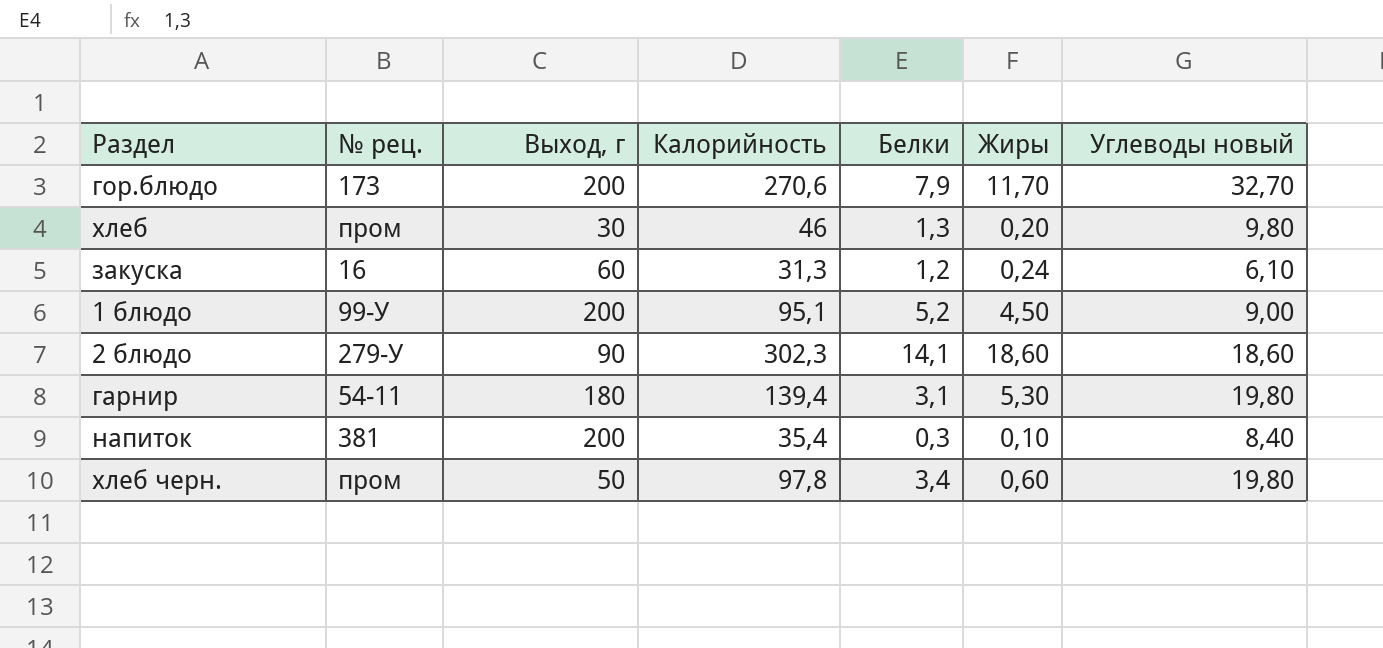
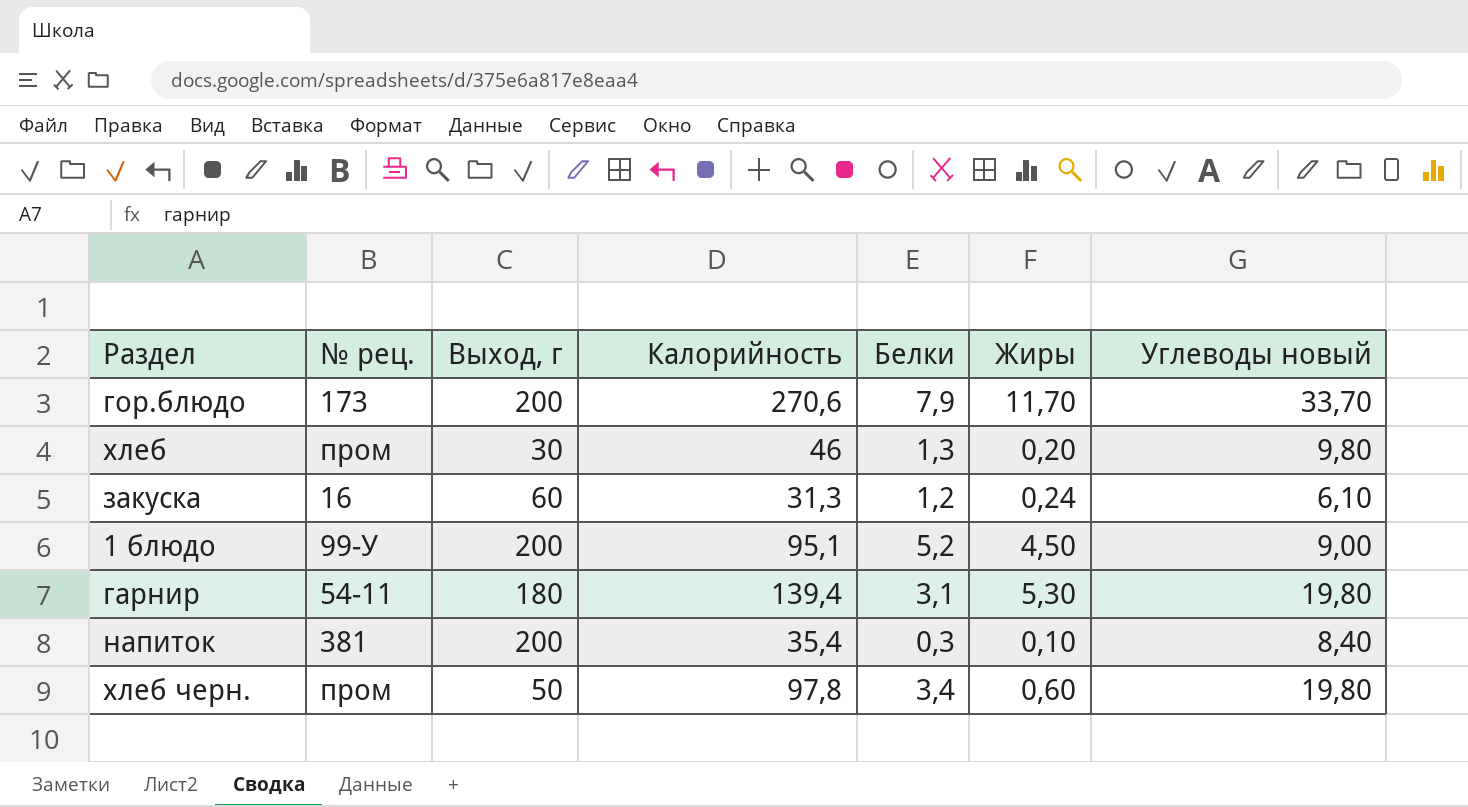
row 2 блюдо: 279-У | 90 | 302,3 | 14,1 | 18,60 | 18,60 -> none
гор.блюдо | Углеводы новый: 32,70 -> 33,70

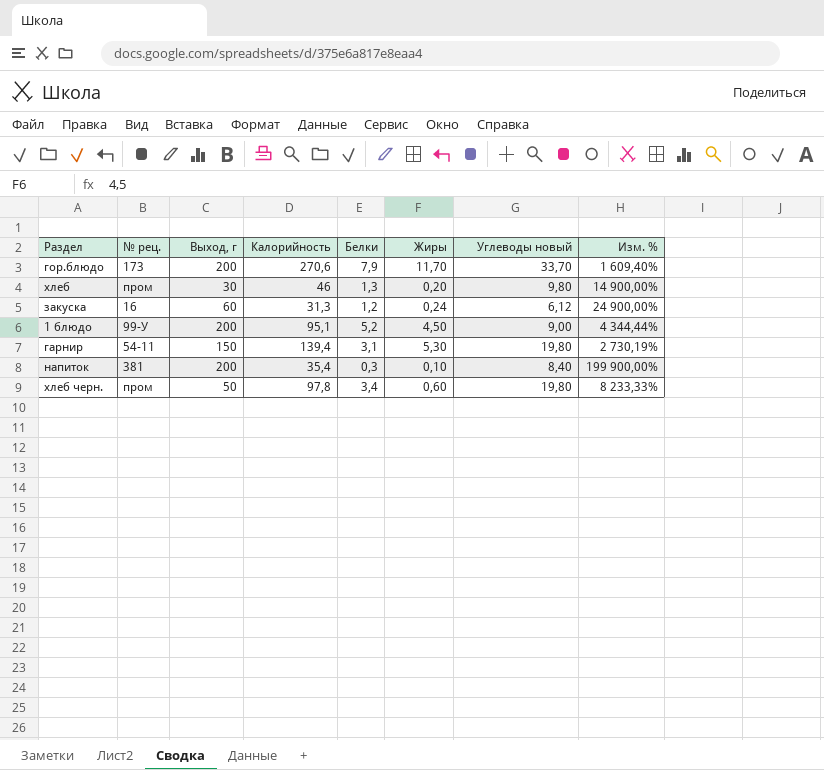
column Изм. % | formula: none -> ([Выход, г] - [Жиры]) / [Жиры]
закуска | Углеводы новый: 6,10 -> 6,12
гарнир | Выход, г: 180 -> 150

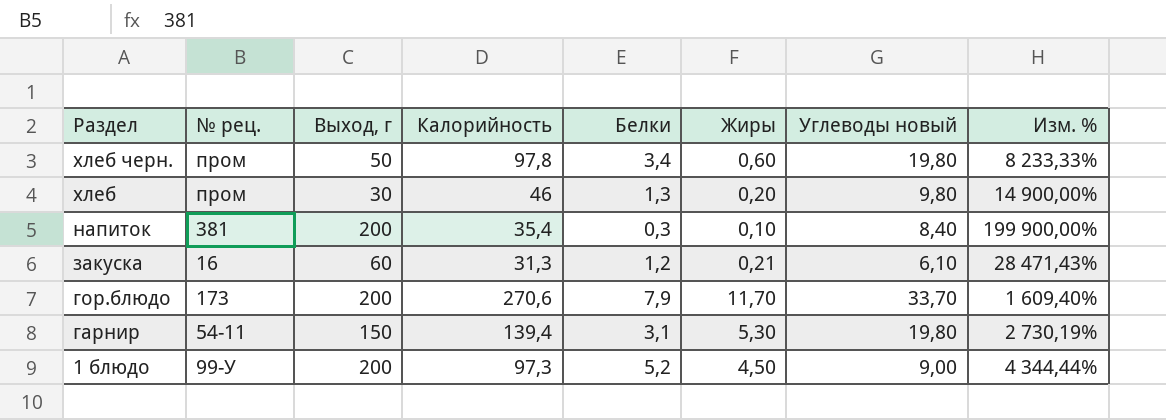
row order: none -> Раздел descending
закуска | Жиры: 0,24 -> 0,21
закуска | Углеводы новый: 6,12 -> 6,10
закуска | Изм. %: 24 900,00% -> 28 471,43%
1 блюдо | Калорийность: 95,1 -> 97,3

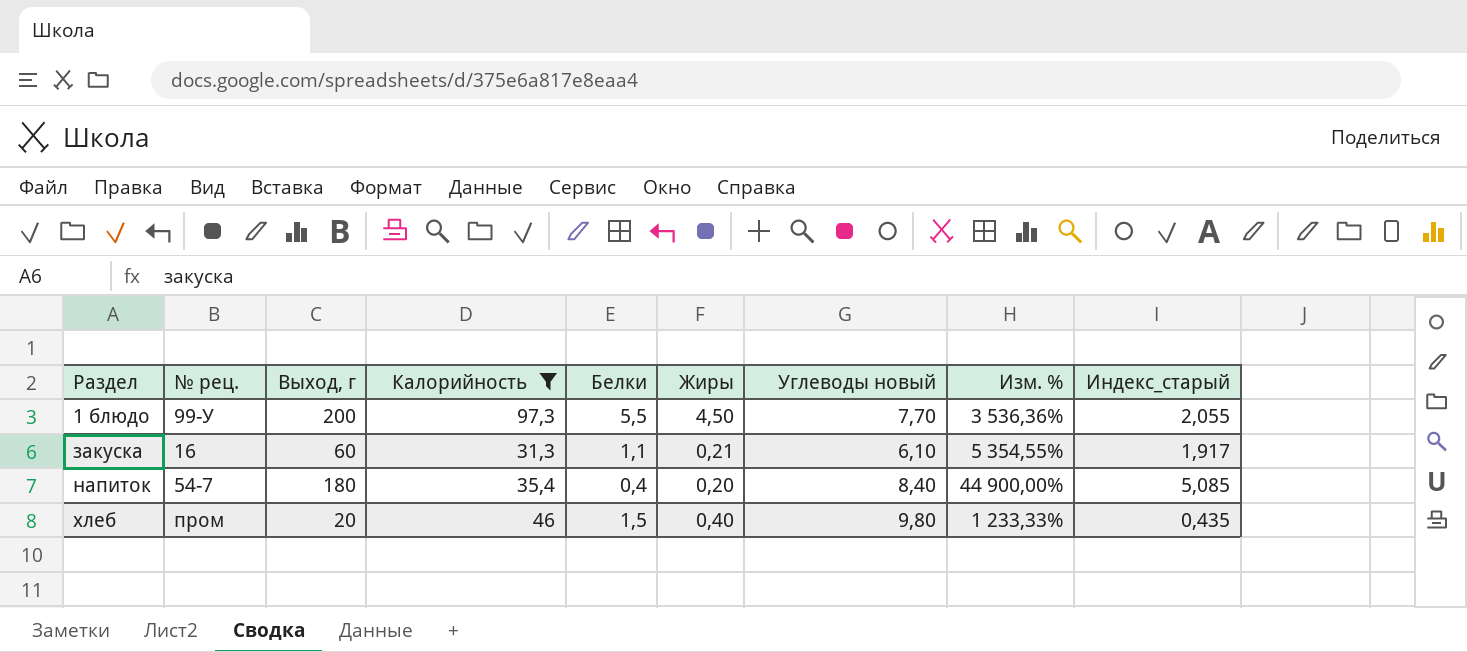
filter: none -> Калорийность <= 97,3
row order: Раздел descending -> Раздел ascending
column Изм. % | formula: ([Выход, г] - [Жиры]) / [Жиры] -> ([Выход, г] - [Белки]) / [Белки]
column Индекс_старый | formula: none -> [Выход, г] / [Калорийность]
1 блюдо | Белки: 5,2 -> 5,5
1 блюдо | Углеводы новый: 9,00 -> 7,70
закуска | Белки: 1,2 -> 1,1
напиток | № рец.: 381 -> 54-7
напиток | Выход, г: 200 -> 180
напиток | Белки: 0,3 -> 0,4
напиток | Жиры: 0,10 -> 0,20
хлеб | Выход, г: 30 -> 20
хлеб | Белки: 1,3 -> 1,5
хлеб | Жиры: 0,20 -> 0,40

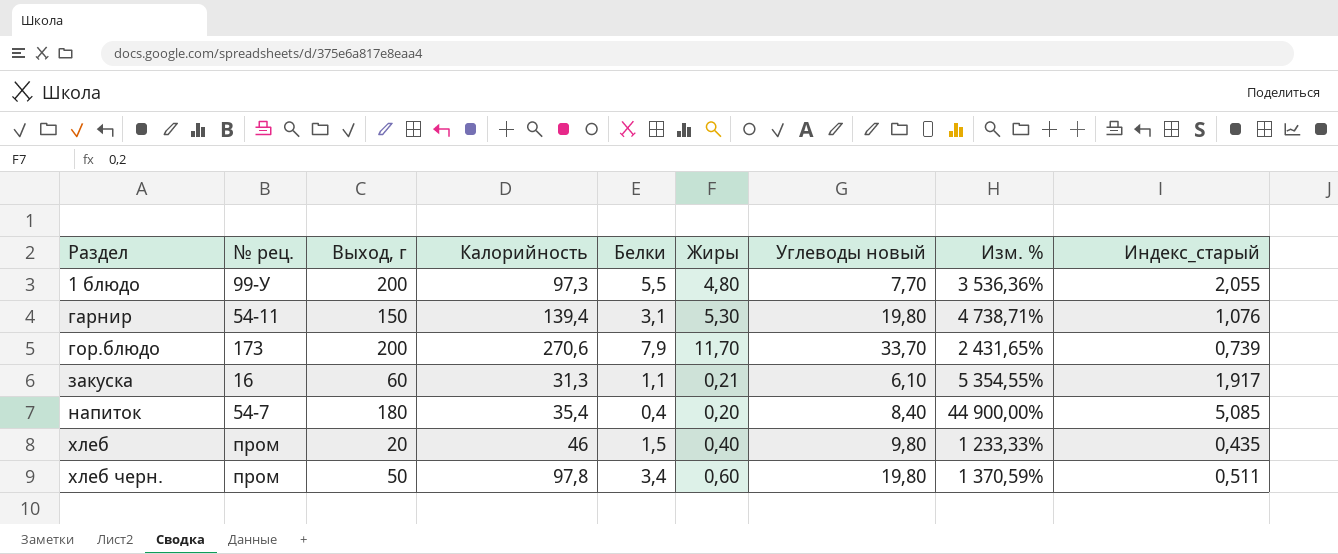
filter: Калорийность <= 97,3 -> none
1 блюдо | Жиры: 4,50 -> 4,80

